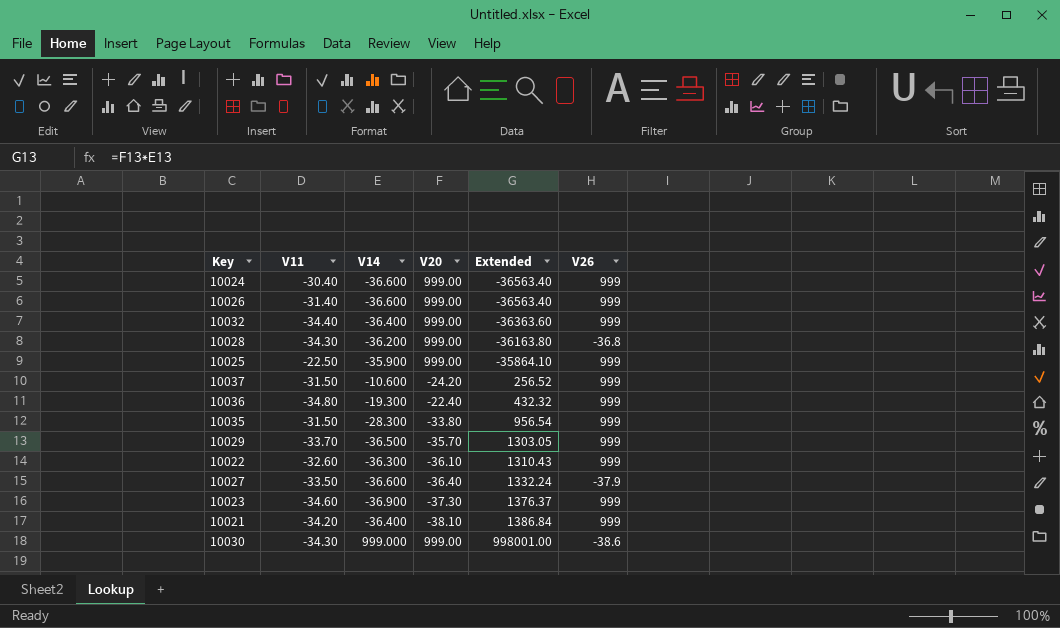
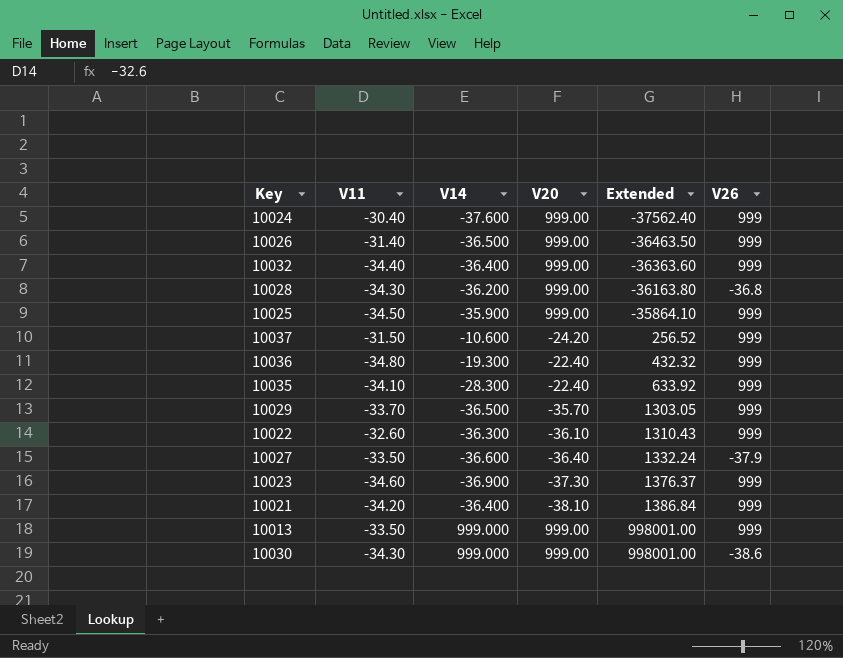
10024 | V14: -36.600 -> -37.600
10024 | Extended: -36563.40 -> -37562.40
10026 | V14: -36.600 -> -36.500
10026 | Extended: -36563.40 -> -36463.50
10025 | V11: -22.50 -> -34.50
10035 | V11: -31.50 -> -34.10
10035 | V20: -33.80 -> -22.40
10035 | Extended: 956.54 -> 633.92
row 10013: none -> -33.50 | 999.000 | 999.00 | 998001.00 | 999

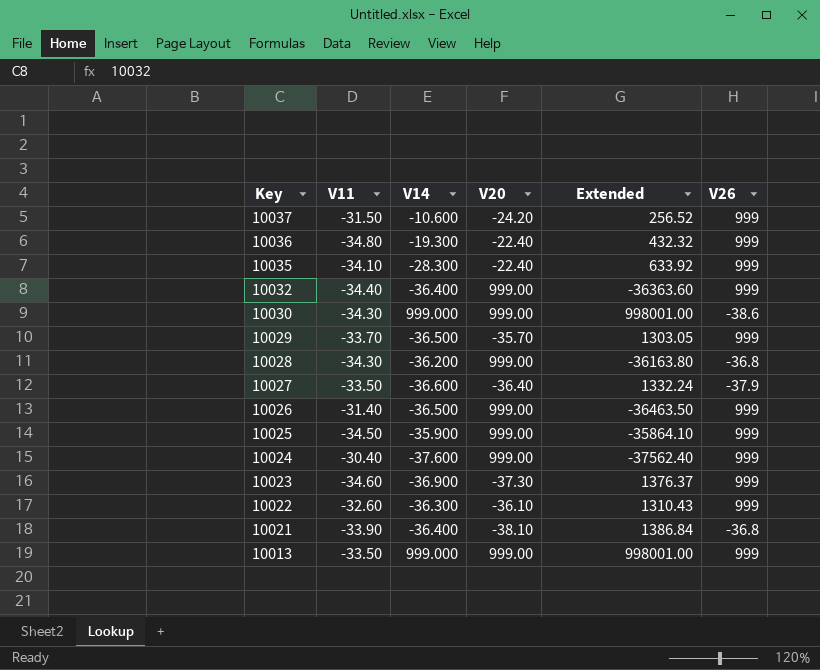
row order: Extended ascending -> Key descending
10021 | V11: -34.20 -> -33.90
10021 | V26: 999 -> -36.8

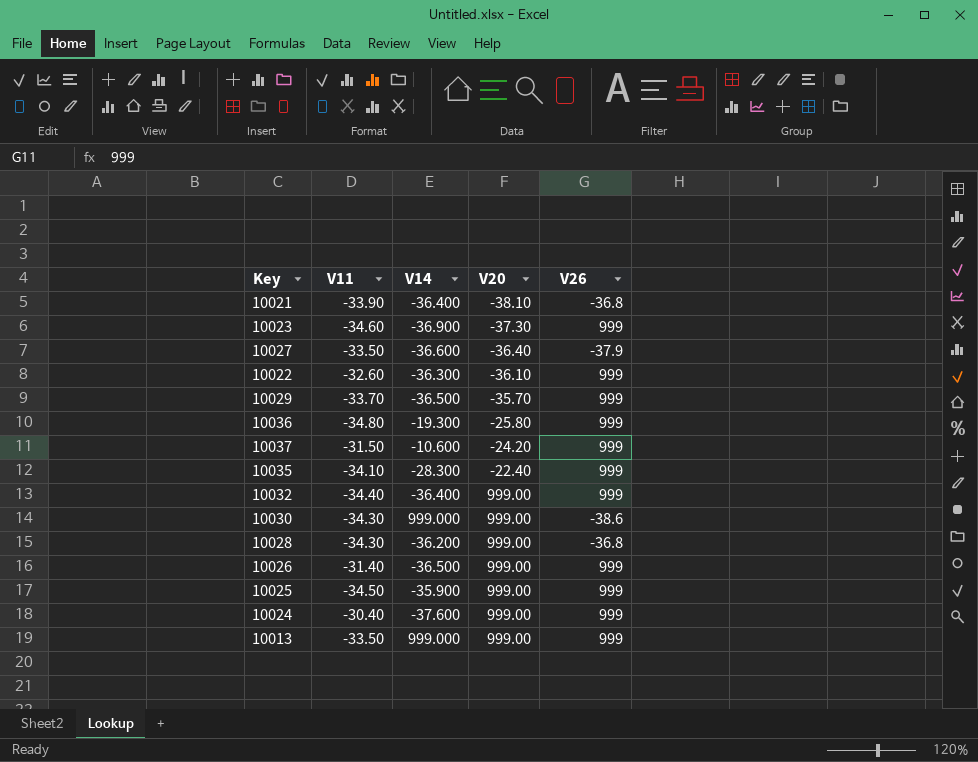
row order: Key descending -> V20 ascending
column Extended | formula: [V14] * [V20] -> none
10036 | V20: -22.40 -> -25.80

